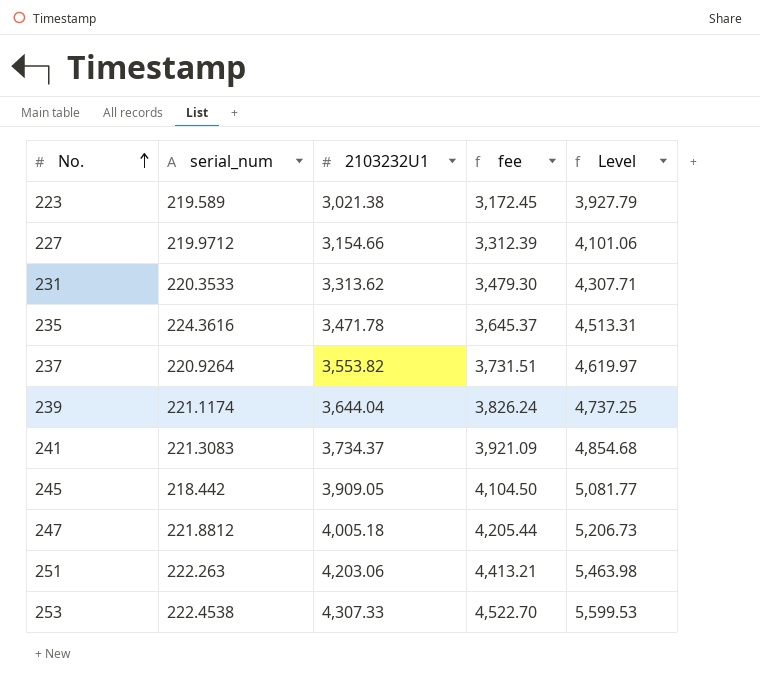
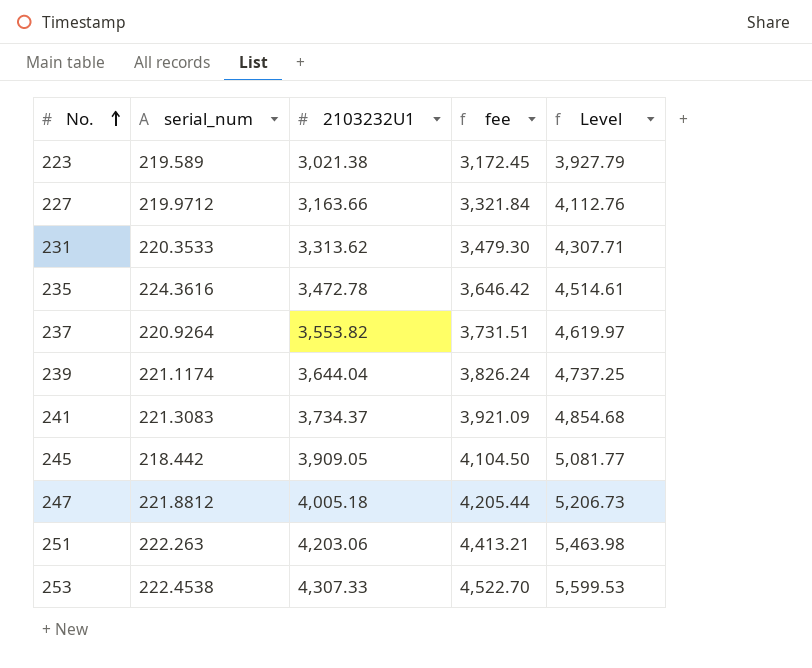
227 | 2103232U1: 3,154.66 -> 3,163.66
227 | fee: 3,312.39 -> 3,321.84
227 | Level: 4,101.06 -> 4,112.76
235 | 2103232U1: 3,471.78 -> 3,472.78
235 | fee: 3,645.37 -> 3,646.42
235 | Level: 4,513.31 -> 4,514.61

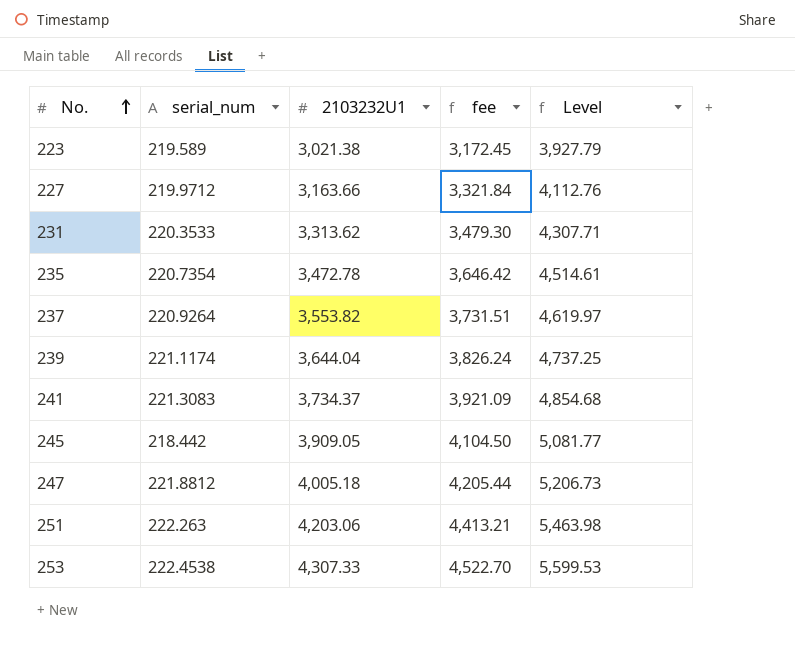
235 | serial_num: 224.3616 -> 220.7354

